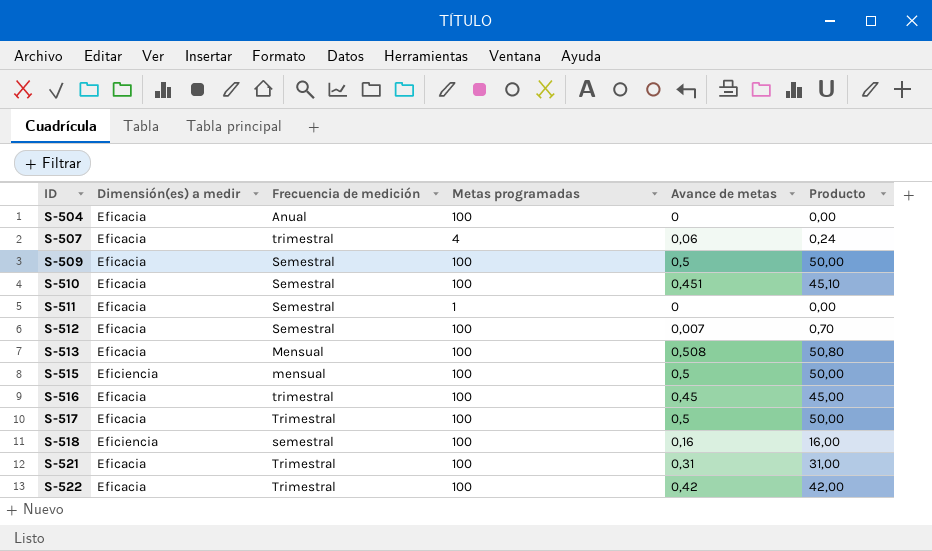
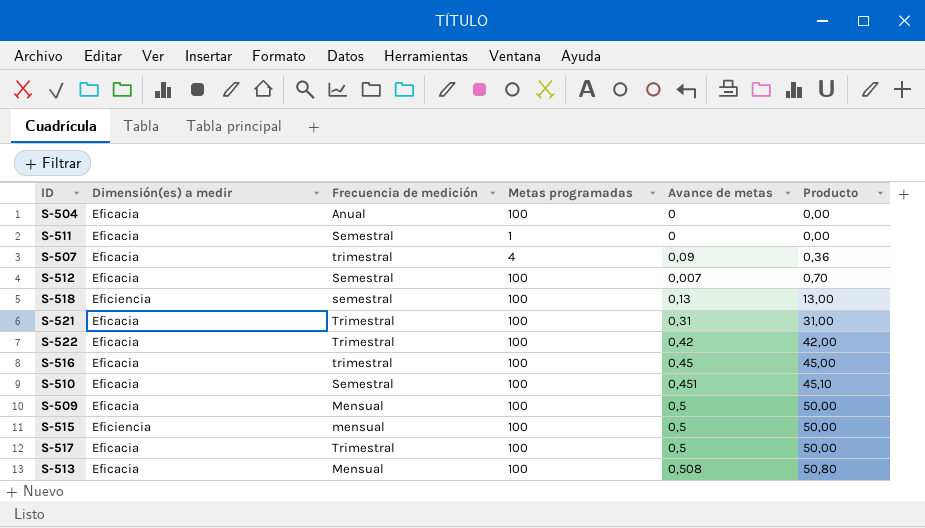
row order: ID ascending -> Producto ascending
S-507 | Avance de metas: 0,06 -> 0,09
S-507 | Producto: 0,24 -> 0,36
S-518 | Avance de metas: 0,16 -> 0,13
S-518 | Producto: 16,00 -> 13,00
S-509 | Frecuencia de medición: Semestral -> Mensual

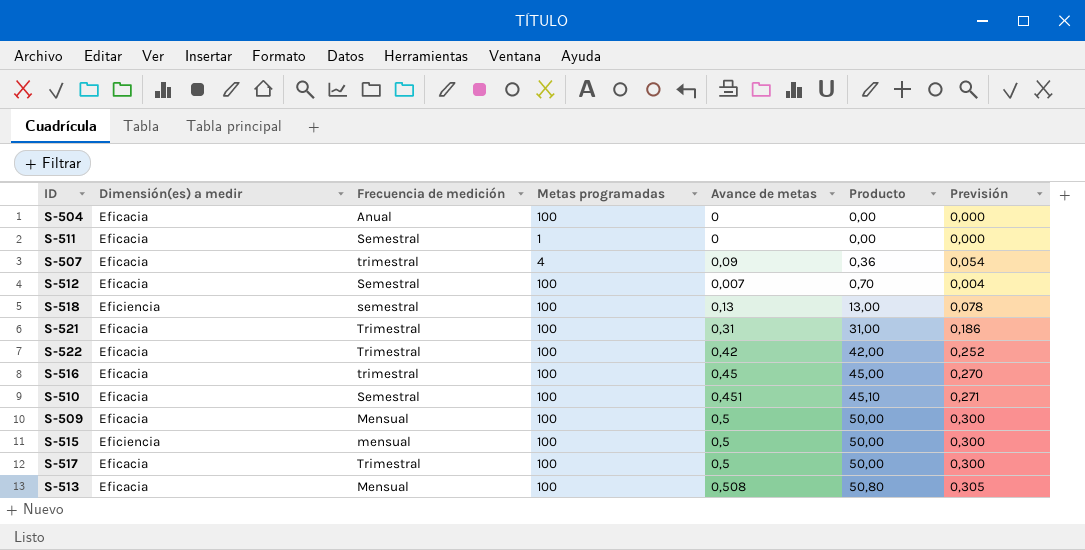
column Previsión | formula: none -> [Avance de metas] * 0,6

